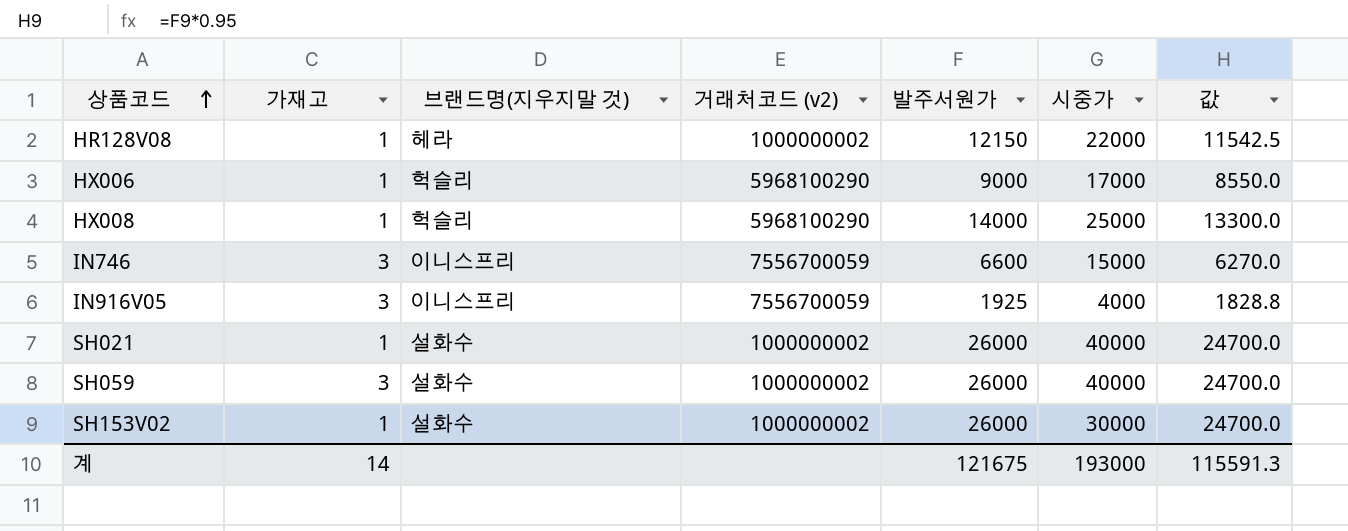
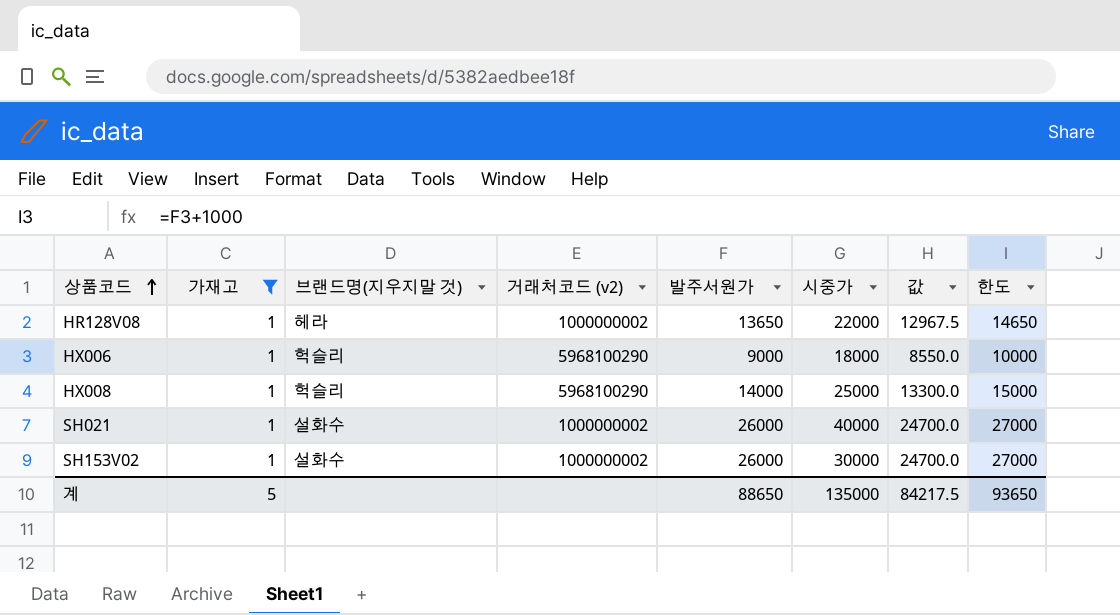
filter: none -> 가재고 = 1
column 한도 | formula: none -> [발주서원가] + 1000
HR128V08 | 발주서원가: 12150 -> 13650
HR128V08 | 값: 11542.5 -> 12967.5
HX006 | 시중가: 17000 -> 18000
계 | 가재고: 14 -> 5
계 | 발주서원가: 121675 -> 88650
계 | 시중가: 193000 -> 135000
계 | 값: 115591.3 -> 84217.5

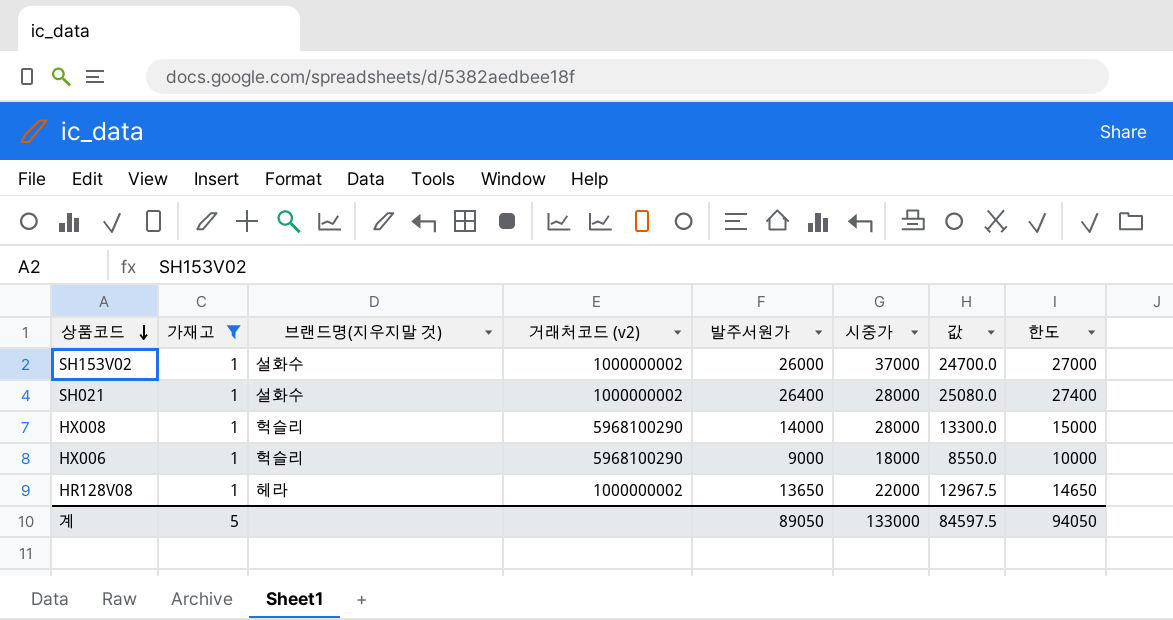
row order: 상품코드 ascending -> 상품코드 descending
SH153V02 | 시중가: 30000 -> 37000
SH021 | 발주서원가: 26000 -> 26400
SH021 | 시중가: 40000 -> 28000
SH021 | 값: 24700.0 -> 25080.0
SH021 | 한도: 27000 -> 27400
HX008 | 시중가: 25000 -> 28000
계 | 발주서원가: 88650 -> 89050
계 | 시중가: 135000 -> 133000
계 | 값: 84217.5 -> 84597.5
계 | 한도: 93650 -> 94050

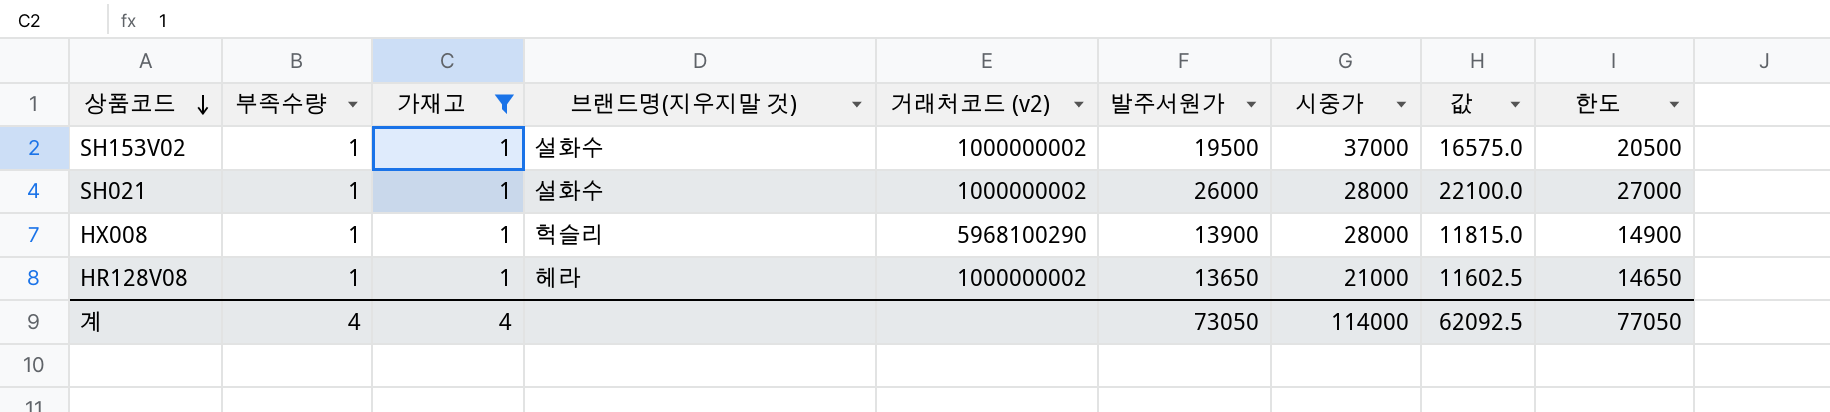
column 부족수량 | position: none -> 2
column 값 | formula: [발주서원가] * 0.95 -> [발주서원가] * 0.85
row HX006: 1 | 헉슬리 | 5968100290 | 9000 | 18000 | 8550.0 | 10000 -> none
SH153V02 | 발주서원가: 26000 -> 19500
SH153V02 | 한도: 27000 -> 20500
SH021 | 발주서원가: 26400 -> 26000
SH021 | 한도: 27400 -> 27000
HX008 | 발주서원가: 14000 -> 13900
HX008 | 한도: 15000 -> 14900
HR128V08 | 시중가: 22000 -> 21000
계 | 가재고: 5 -> 4
계 | 발주서원가: 89050 -> 73050
계 | 시중가: 133000 -> 114000
계 | 값: 84597.5 -> 62092.5
계 | 한도: 94050 -> 77050

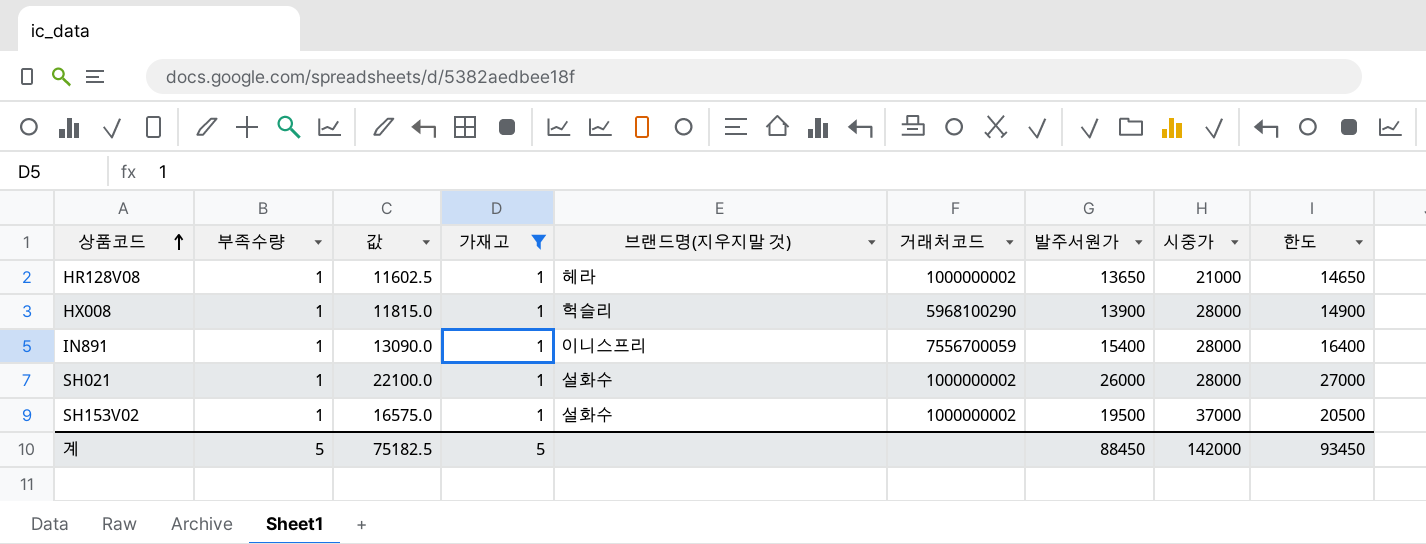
row order: 상품코드 descending -> 상품코드 ascending
column 값 | position: 8 -> 3
column name: 거래처코드 (v2) -> 거래처코드
row IN891: none -> 1 | 13090.0 | 1 | 이니스프리 | 7556700059 | 15400 | 28000 | 16400
계 | 부족수량: 4 -> 5
계 | 값: 62092.5 -> 75182.5
계 | 가재고: 4 -> 5
계 | 발주서원가: 73050 -> 88450
계 | 시중가: 114000 -> 142000
계 | 한도: 77050 -> 93450

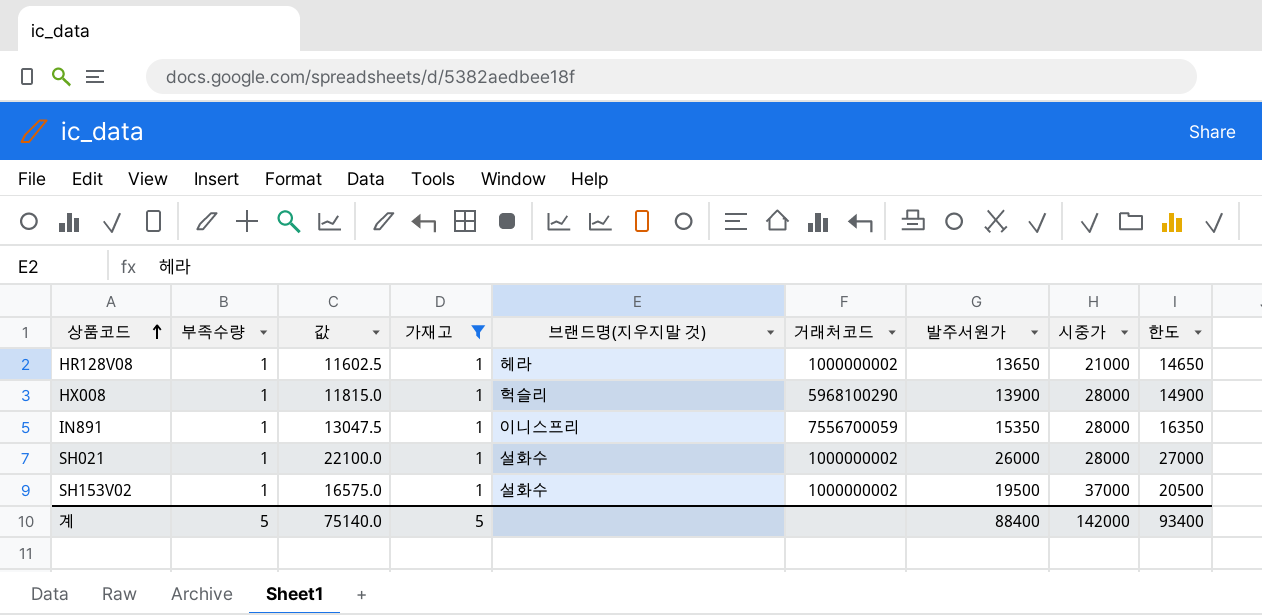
IN891 | 값: 13090.0 -> 13047.5
IN891 | 발주서원가: 15400 -> 15350
IN891 | 한도: 16400 -> 16350
계 | 값: 75182.5 -> 75140.0
계 | 발주서원가: 88450 -> 88400
계 | 한도: 93450 -> 93400

